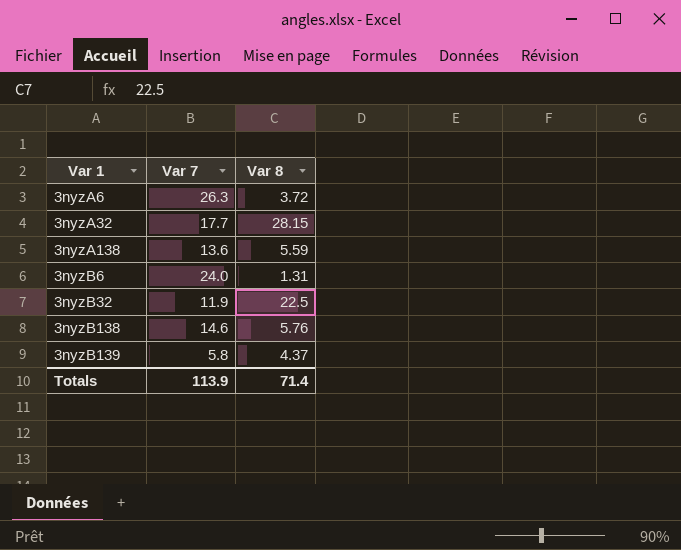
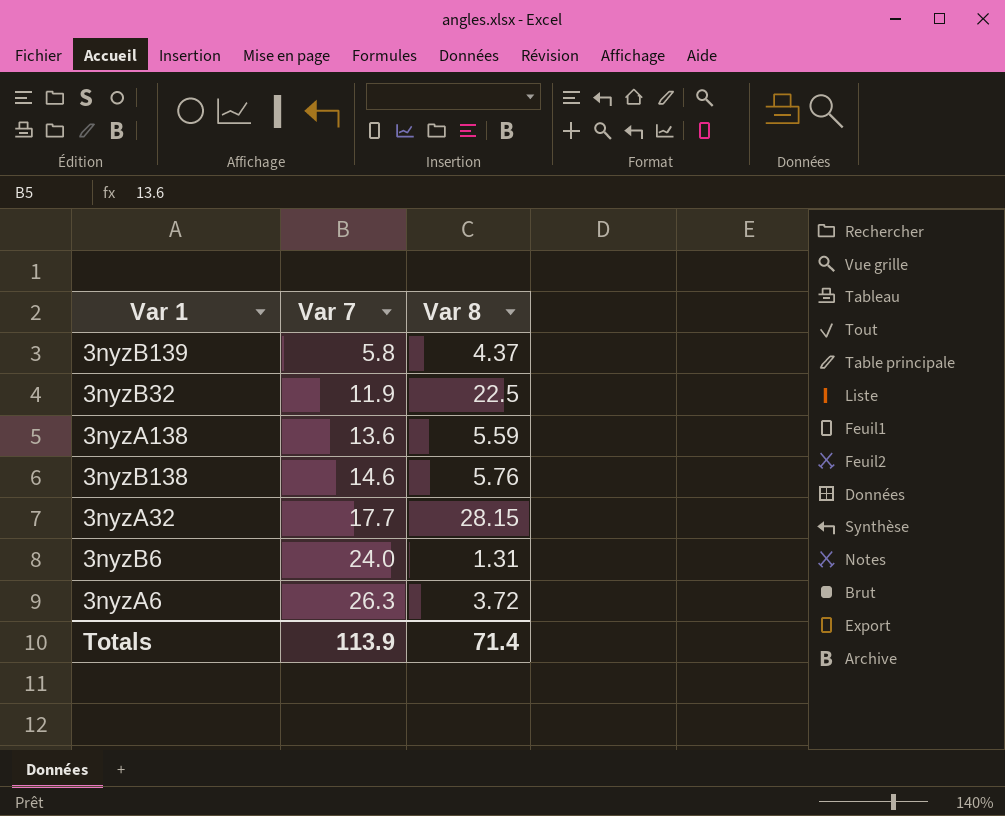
row order: Var 1 ascending -> Var 7 ascending

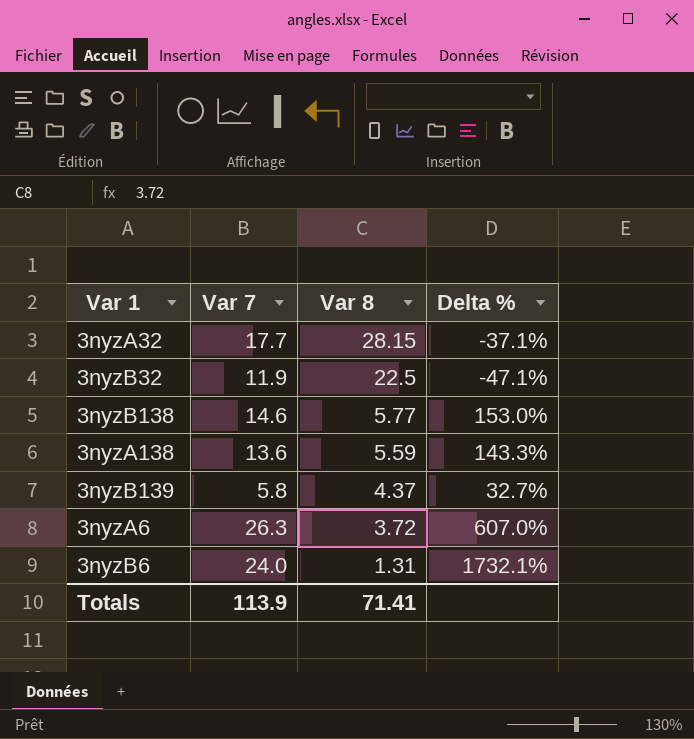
row order: Var 7 ascending -> Var 8 descending
column Delta % | formula: none -> ([Var 7] - [Var 8]) / [Var 8]
3nyzB138 | Var 8: 5.76 -> 5.77
Totals | Var 8: 71.4 -> 71.41

